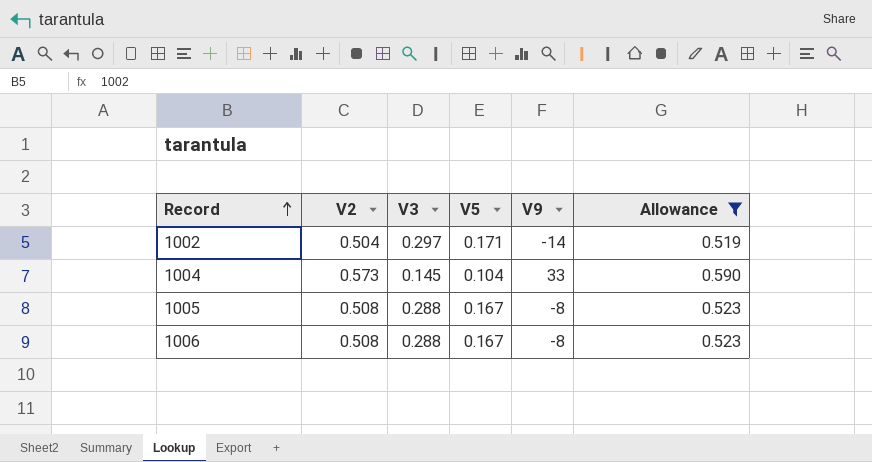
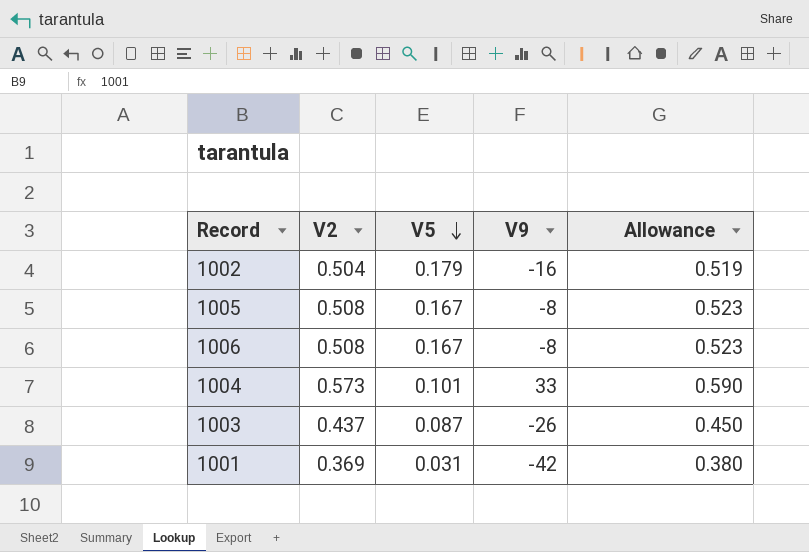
filter: Allowance >= 0.519 -> none
row order: Record ascending -> V5 descending
column V3 | position: 3 -> none
1002 | V5: 0.171 -> 0.179
1002 | V9: -14 -> -16
1004 | V5: 0.104 -> 0.101

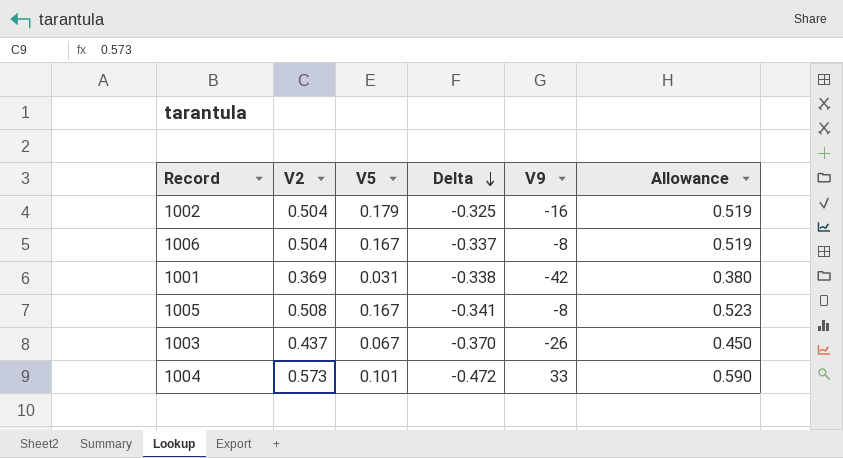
row order: V5 descending -> Delta descending
column Delta | formula: none -> [V5] - [V2]
1006 | V2: 0.508 -> 0.504
1006 | Allowance: 0.523 -> 0.519
1003 | V5: 0.087 -> 0.067

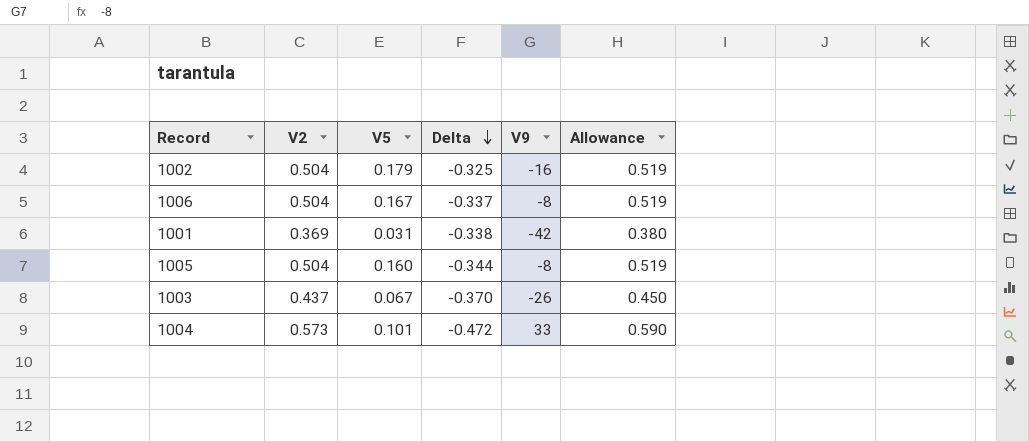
1005 | V2: 0.508 -> 0.504
1005 | V5: 0.167 -> 0.160
1005 | Delta: -0.341 -> -0.344
1005 | Allowance: 0.523 -> 0.519

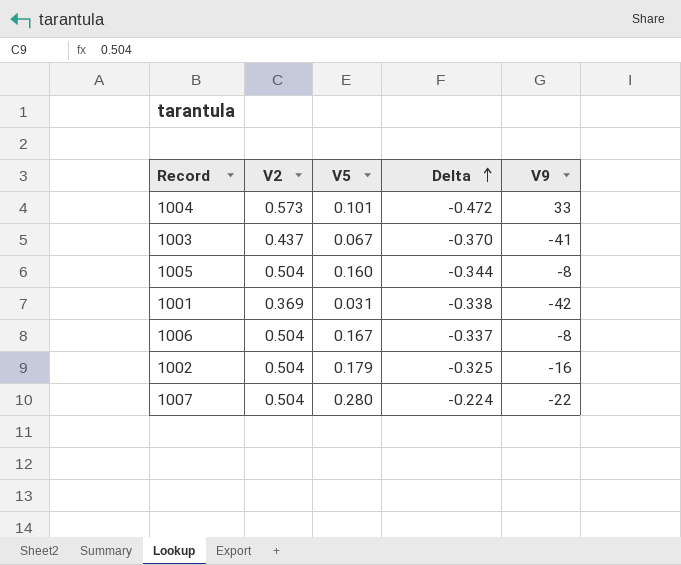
row order: Delta descending -> Delta ascending
column Allowance | formula: [V2] * 1.03 -> none
1003 | V9: -26 -> -41
row 1007: none -> 0.504 | 0.280 | -0.224 | -22

